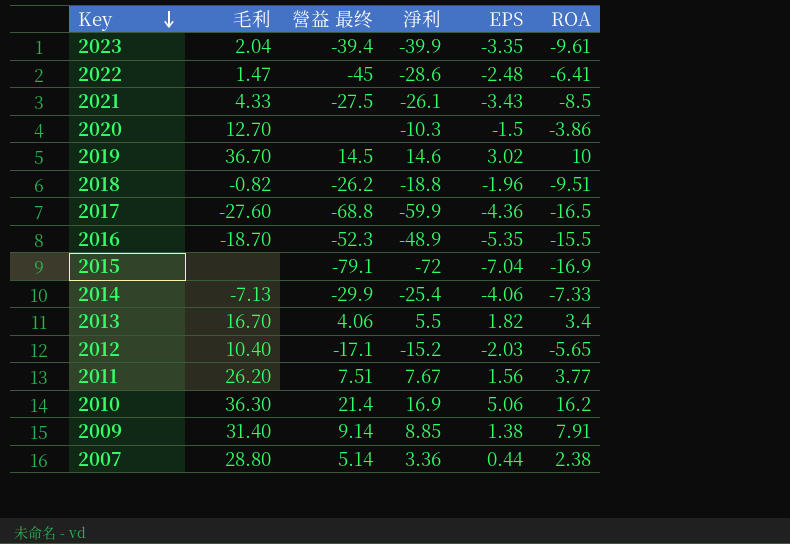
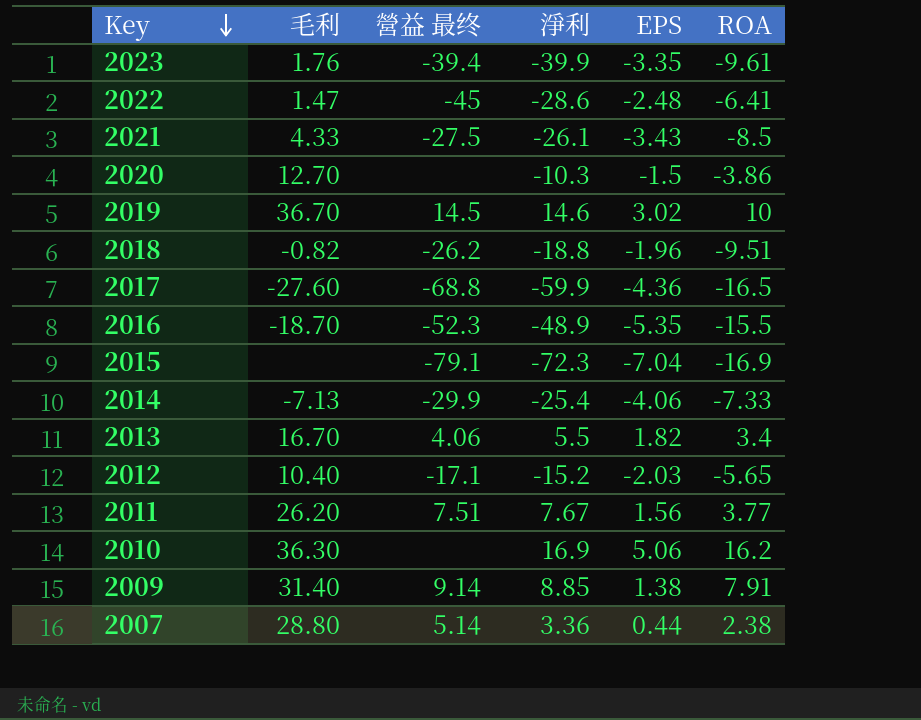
2023 | 毛利: 2.04 -> 1.76
2015 | 淨利: -72 -> -72.3
2010 | 營益 最终: 21.4 -> none

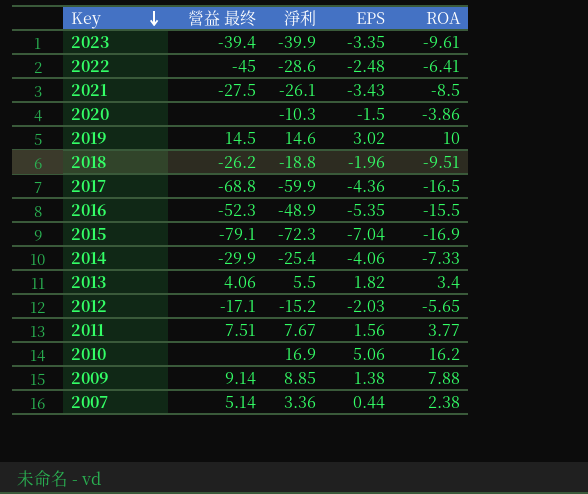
column 毛利 | position: 2 -> none
2009 | ROA: 7.91 -> 7.88

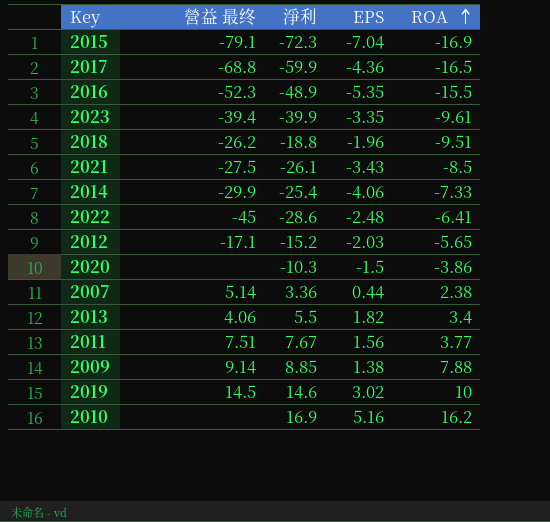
row order: Key descending -> ROA ascending
2010 | EPS: 5.06 -> 5.16

